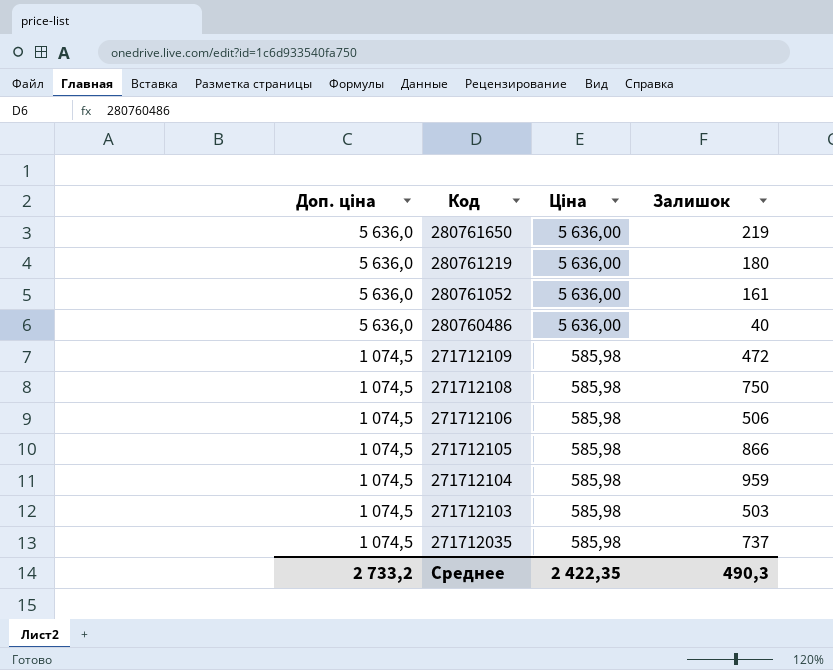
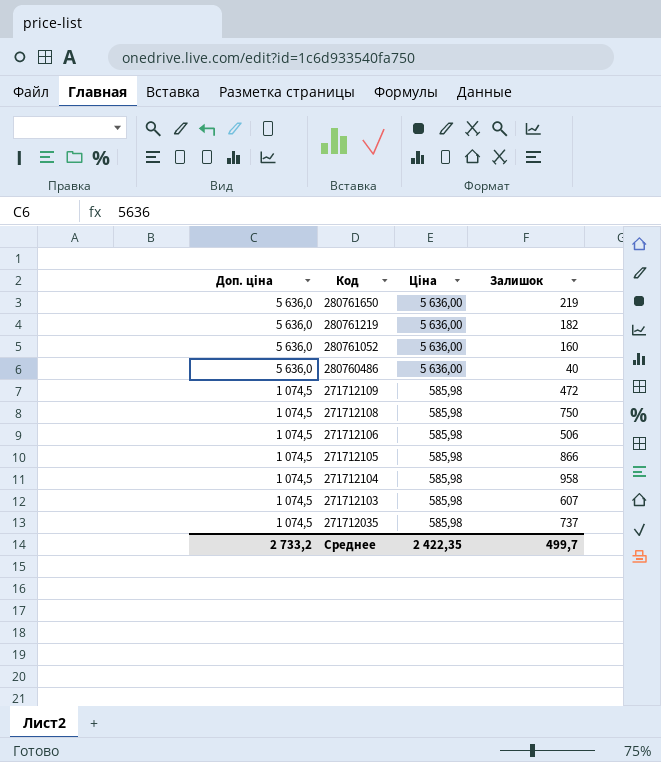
280761219 | Залишок: 180 -> 182
280761052 | Залишок: 161 -> 160
271712104 | Залишок: 959 -> 958
271712103 | Залишок: 503 -> 607
Среднее | Залишок: 490,3 -> 499,7

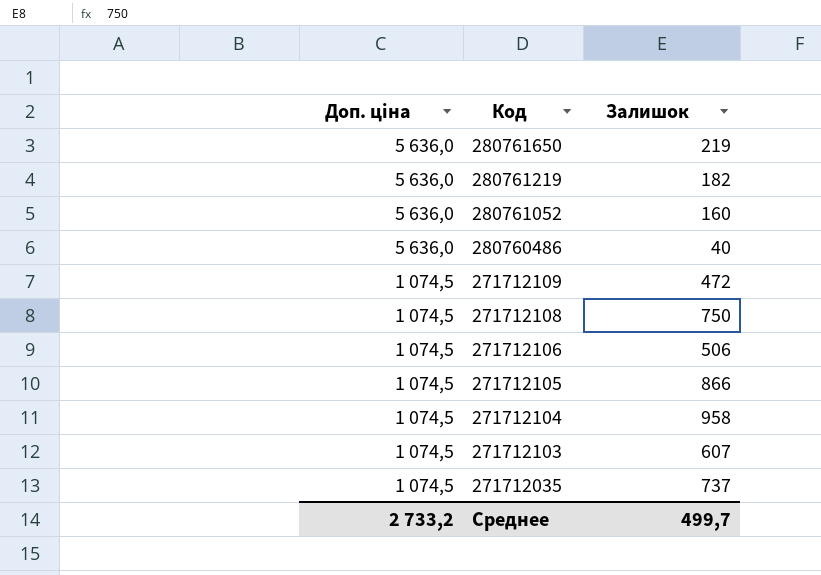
column Ціна | position: 3 -> none

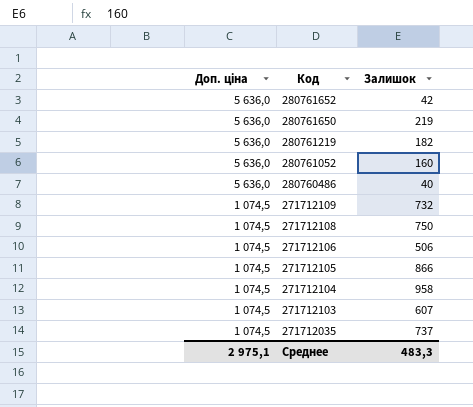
row 280761652: none -> 5 636,0 | 42
271712109 | Залишок: 472 -> 732
Среднее | Доп. ціна: 2 733,2 -> 2 975,1
Среднее | Залишок: 499,7 -> 483,3

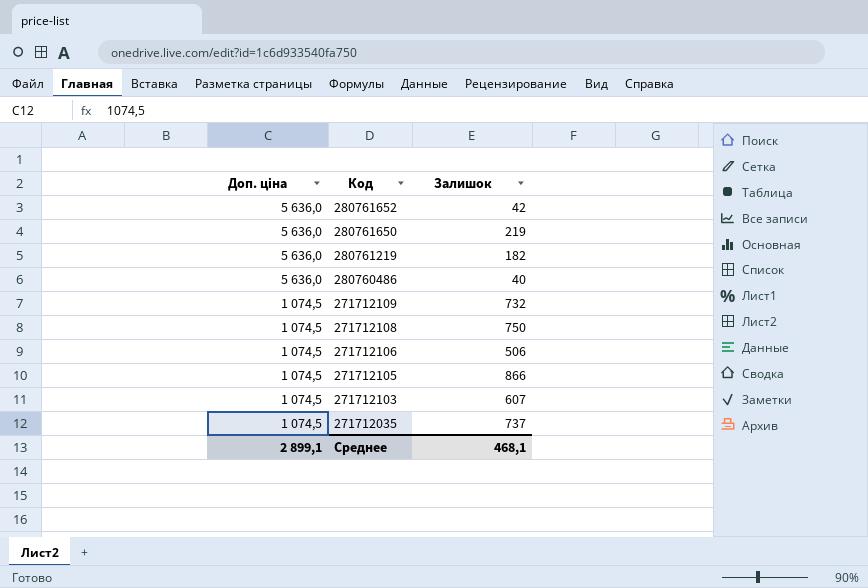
row 280761052: 5 636,0 | 160 -> none
row 271712104: 1 074,5 | 958 -> none
Среднее | Доп. ціна: 2 975,1 -> 2 899,1
Среднее | Залишок: 483,3 -> 468,1

